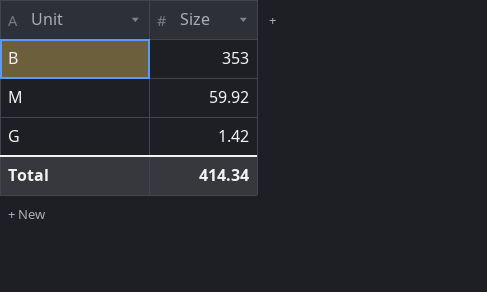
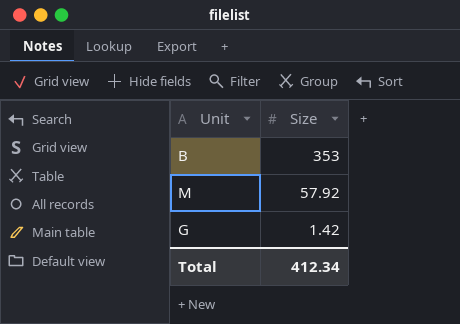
M | Size: 59.92 -> 57.92
Total | Size: 414.34 -> 412.34

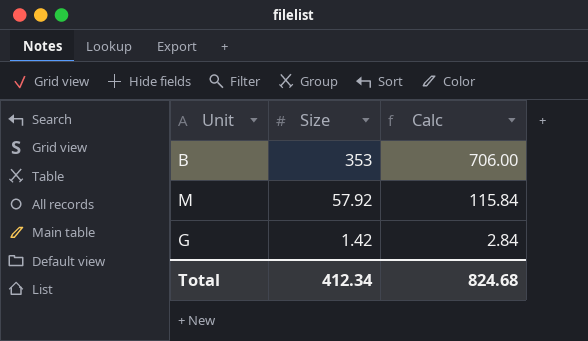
column Calc | formula: none -> [Size] * 2

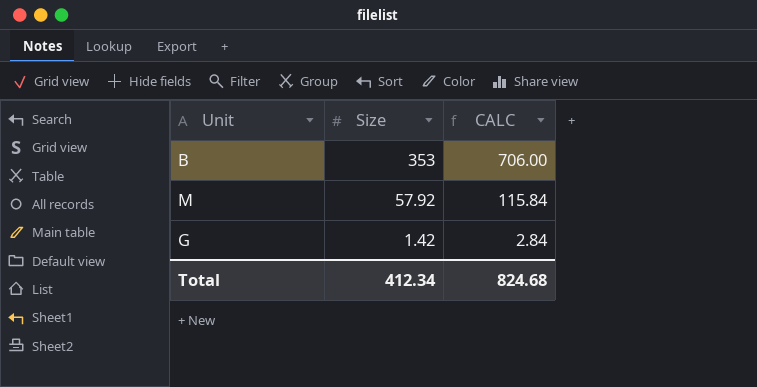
column name: Calc -> CALC

